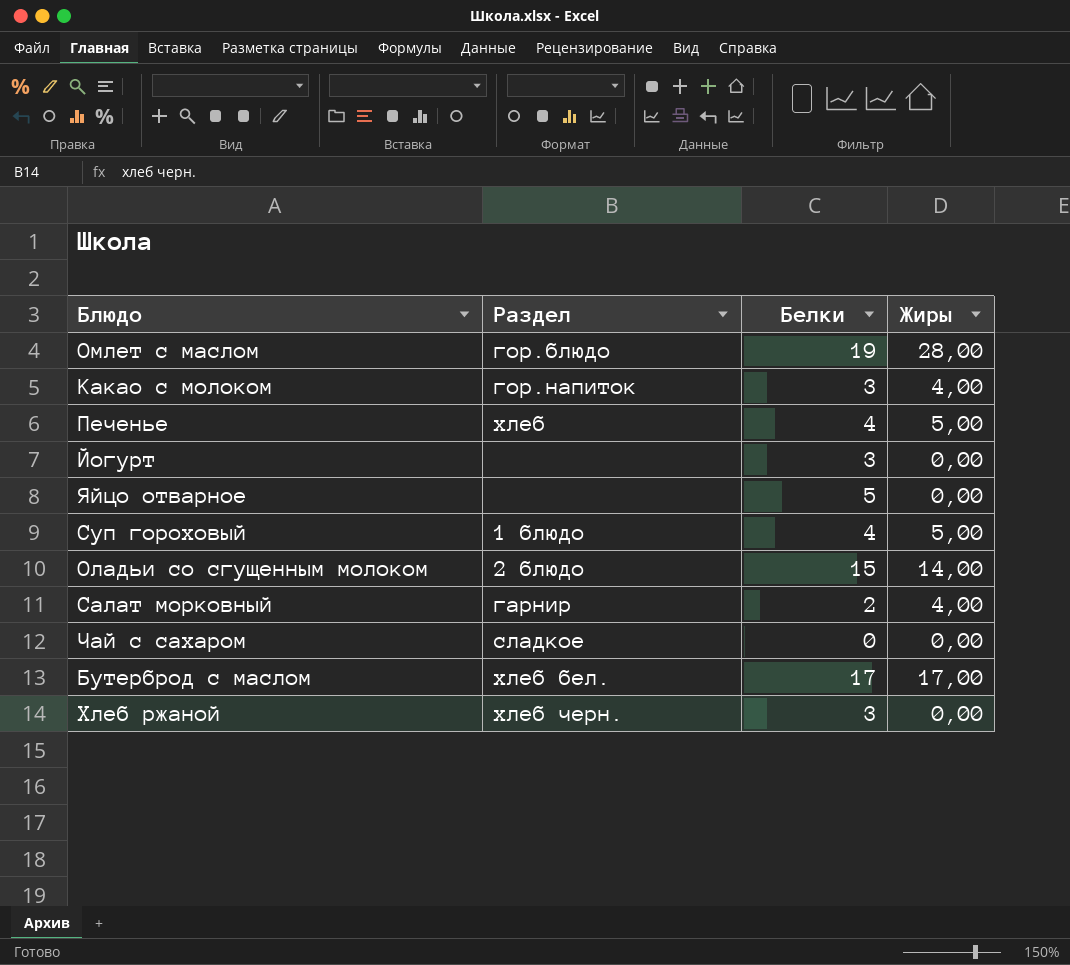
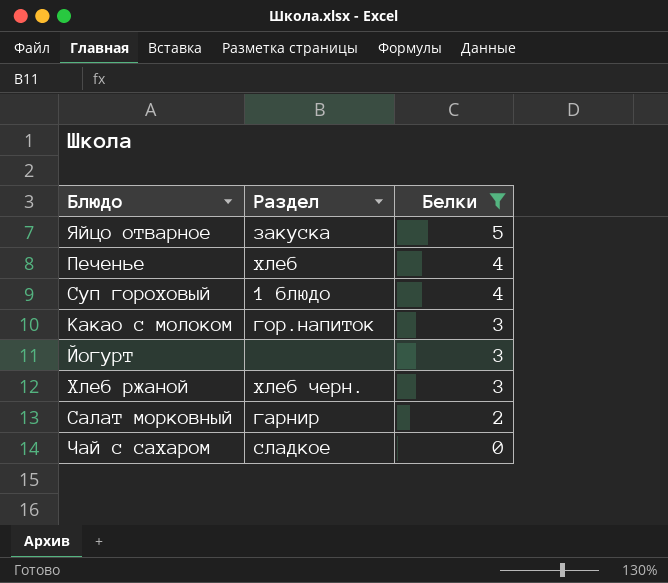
filter: none -> Белки <= 5
row order: none -> Белки descending
column Жиры | position: 4 -> none
Яйцо отварное | Раздел: none -> закуска

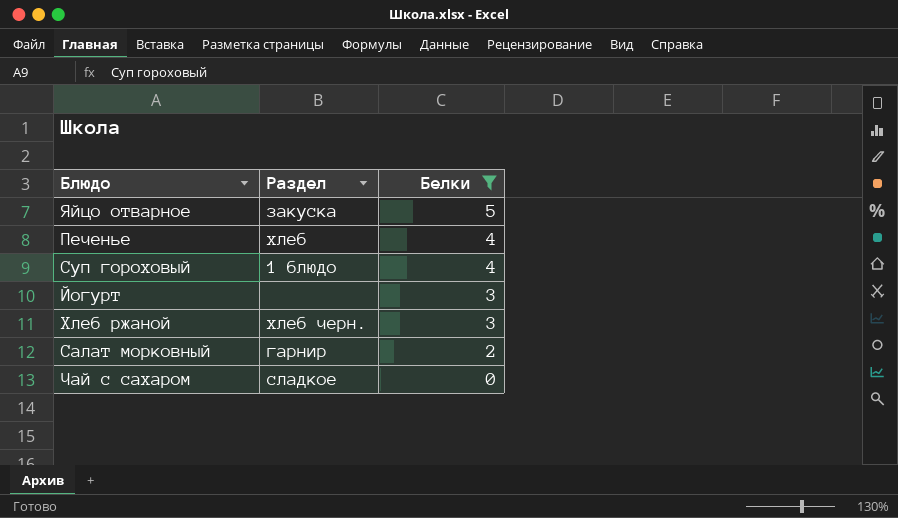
row Какао с молоком: гор.напиток | 3 -> none

